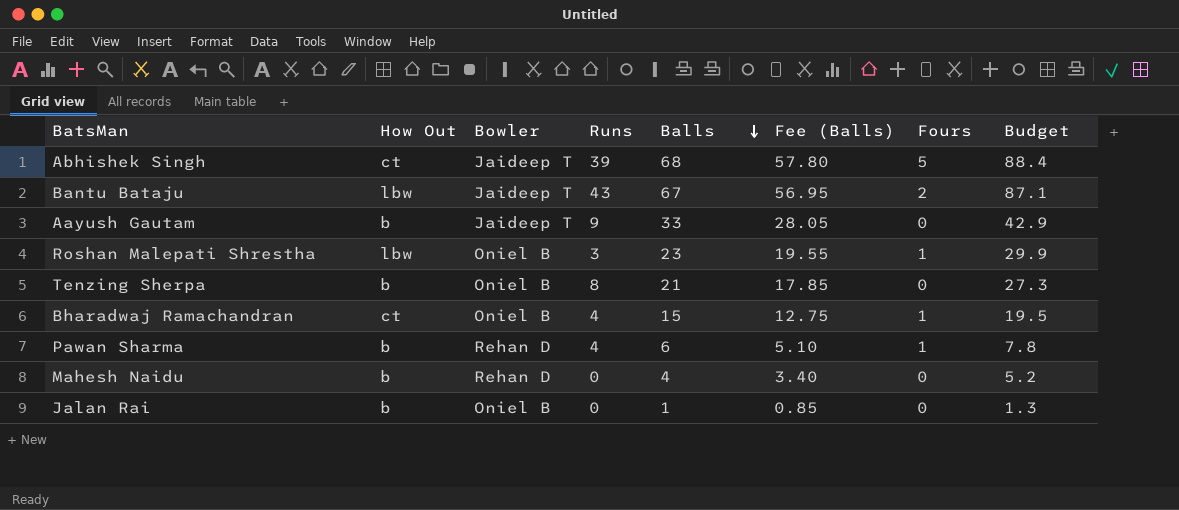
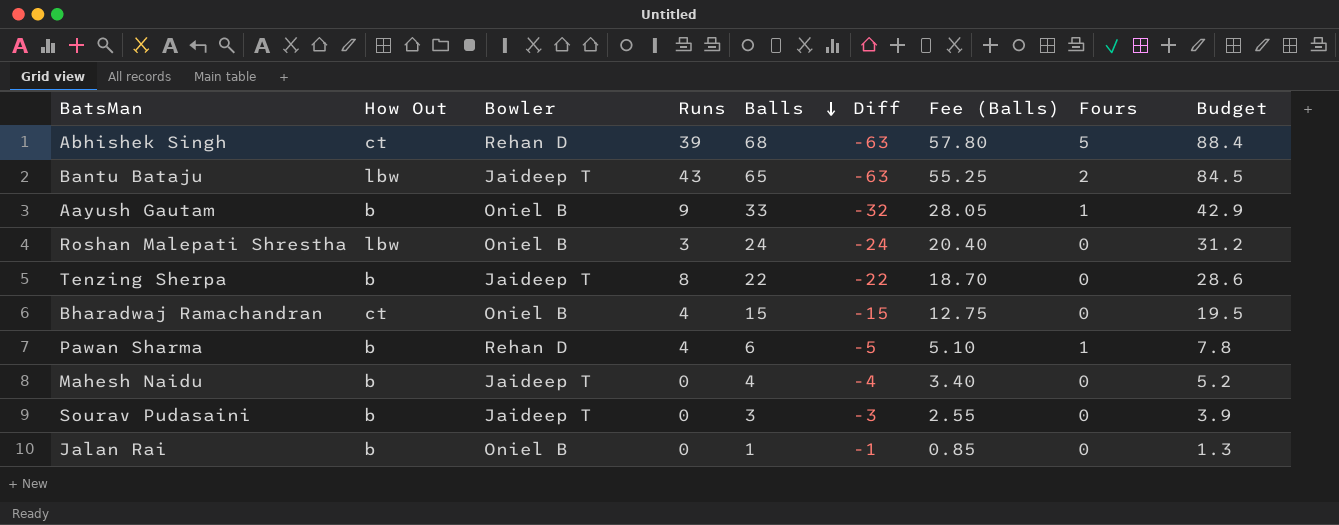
column Diff | formula: none -> [Fours] - [Balls]
Abhishek Singh | Bowler: Jaideep T -> Rehan D
Bantu Bataju | Balls: 67 -> 65
Bantu Bataju | Fee (Balls): 56.95 -> 55.25
Bantu Bataju | Budget: 87.1 -> 84.5
Aayush Gautam | Bowler: Jaideep T -> Oniel B
Aayush Gautam | Fours: 0 -> 1
Roshan Malepati Shrestha | Balls: 23 -> 24
Roshan Malepati Shrestha | Fee (Balls): 19.55 -> 20.40
Roshan Malepati Shrestha | Fours: 1 -> 0
Roshan Malepati Shrestha | Budget: 29.9 -> 31.2
Tenzing Sherpa | Bowler: Oniel B -> Jaideep T
Tenzing Sherpa | Balls: 21 -> 22
Tenzing Sherpa | Fee (Balls): 17.85 -> 18.70
Tenzing Sherpa | Budget: 27.3 -> 28.6
Bharadwaj Ramachandran | Fours: 1 -> 0
Mahesh Naidu | Bowler: Rehan D -> Jaideep T
row Sourav Pudasaini: none -> b | Jaideep T | 0 | 3 | -3 | 2.55 | 0 | 3.9

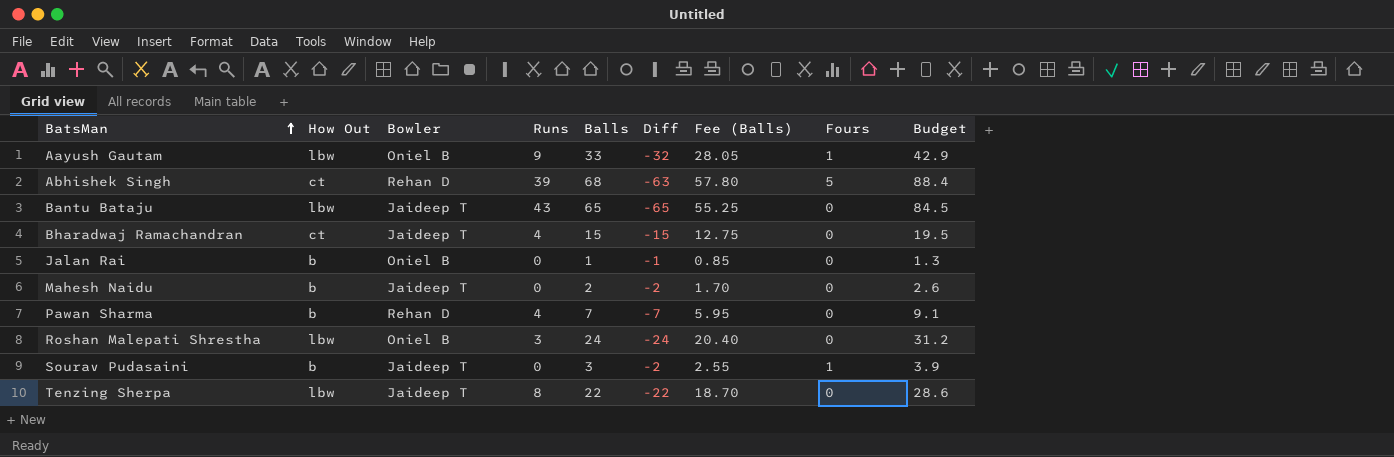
row order: Balls descending -> BatsMan ascending
Aayush Gautam | How Out: b -> lbw
Bantu Bataju | Diff: -63 -> -65
Bantu Bataju | Fours: 2 -> 0
Bharadwaj Ramachandran | Bowler: Oniel B -> Jaideep T
Mahesh Naidu | Balls: 4 -> 2
Mahesh Naidu | Diff: -4 -> -2
Mahesh Naidu | Fee (Balls): 3.40 -> 1.70
Mahesh Naidu | Budget: 5.2 -> 2.6
Pawan Sharma | Balls: 6 -> 7
Pawan Sharma | Diff: -5 -> -7
Pawan Sharma | Fee (Balls): 5.10 -> 5.95
Pawan Sharma | Fours: 1 -> 0
Pawan Sharma | Budget: 7.8 -> 9.1
Sourav Pudasaini | Diff: -3 -> -2
Sourav Pudasaini | Fours: 0 -> 1
Tenzing Sherpa | How Out: b -> lbw

